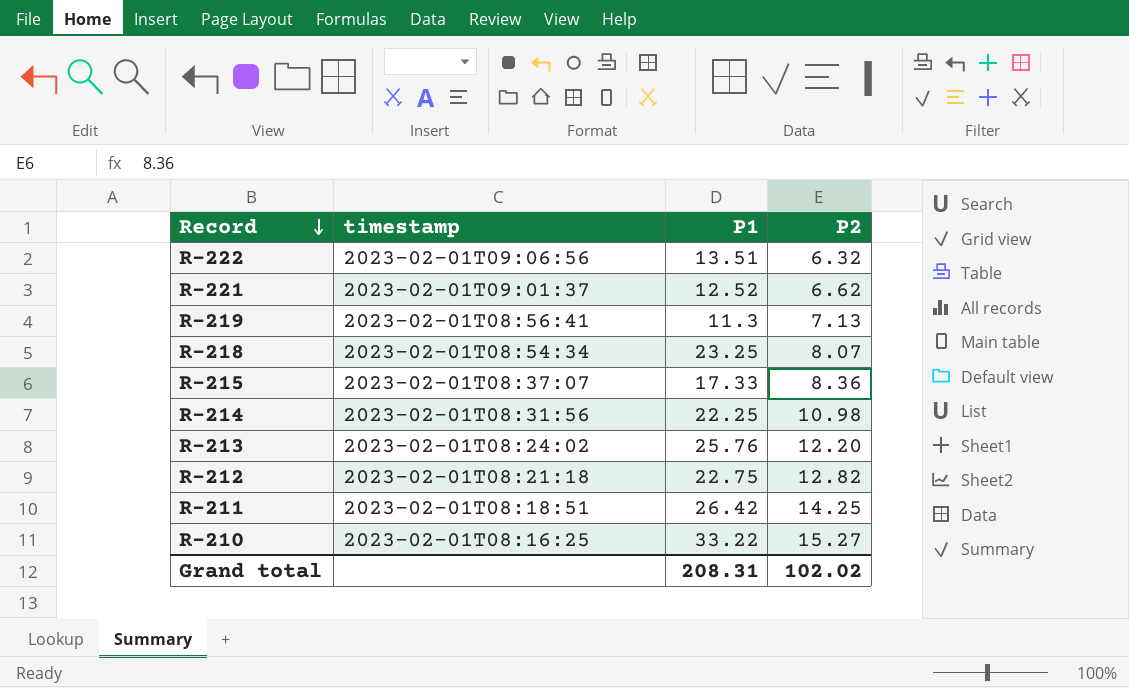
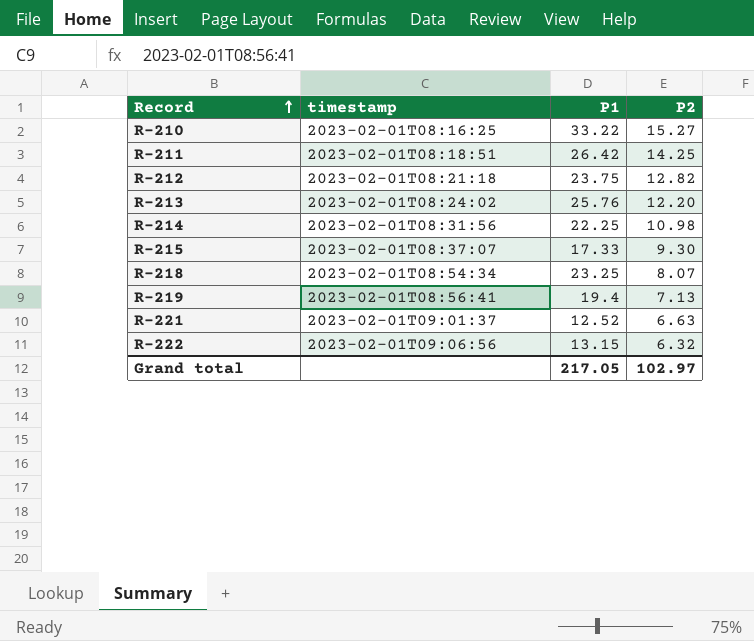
row order: Record descending -> Record ascending
R-212 | P1: 22.75 -> 23.75
R-215 | P2: 8.36 -> 9.30
R-219 | P1: 11.3 -> 19.4
R-221 | P2: 6.62 -> 6.63
R-222 | P1: 13.51 -> 13.15
Grand total | P1: 208.31 -> 217.05
Grand total | P2: 102.02 -> 102.97

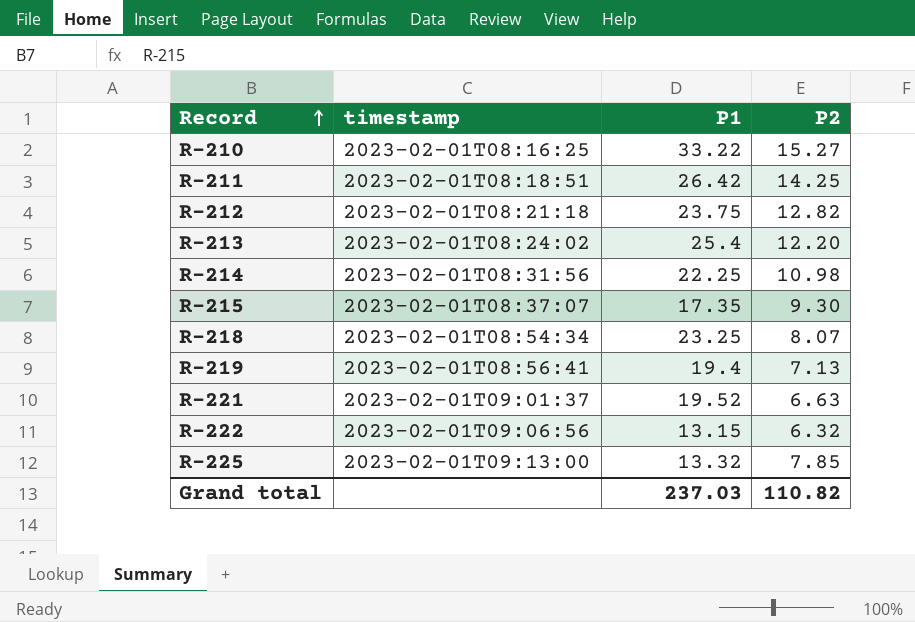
R-213 | P1: 25.76 -> 25.4
R-215 | P1: 17.33 -> 17.35
R-221 | P1: 12.52 -> 19.52
row R-225: none -> 2023-02-01T09:13:00 | 13.32 | 7.85
Grand total | P1: 217.05 -> 237.03
Grand total | P2: 102.97 -> 110.82

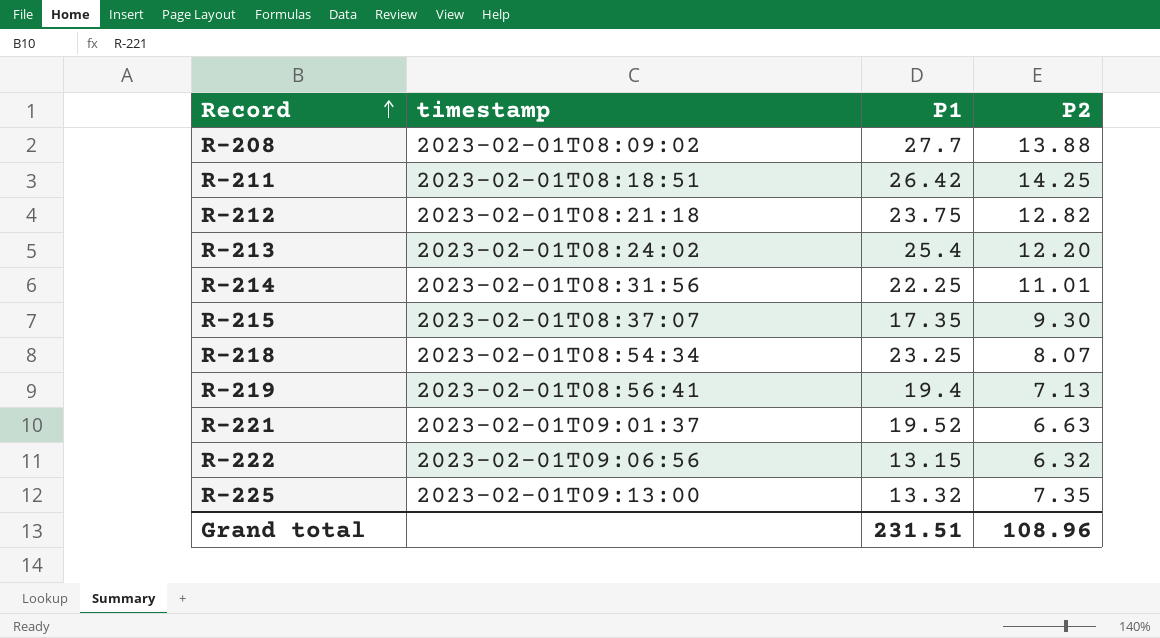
row R-210: 2023-02-01T08:16:25 | 33.22 | 15.27 -> none
row R-208: none -> 2023-02-01T08:09:02 | 27.7 | 13.88
R-214 | P2: 10.98 -> 11.01
R-225 | P2: 7.85 -> 7.35
Grand total | P1: 237.03 -> 231.51
Grand total | P2: 110.82 -> 108.96

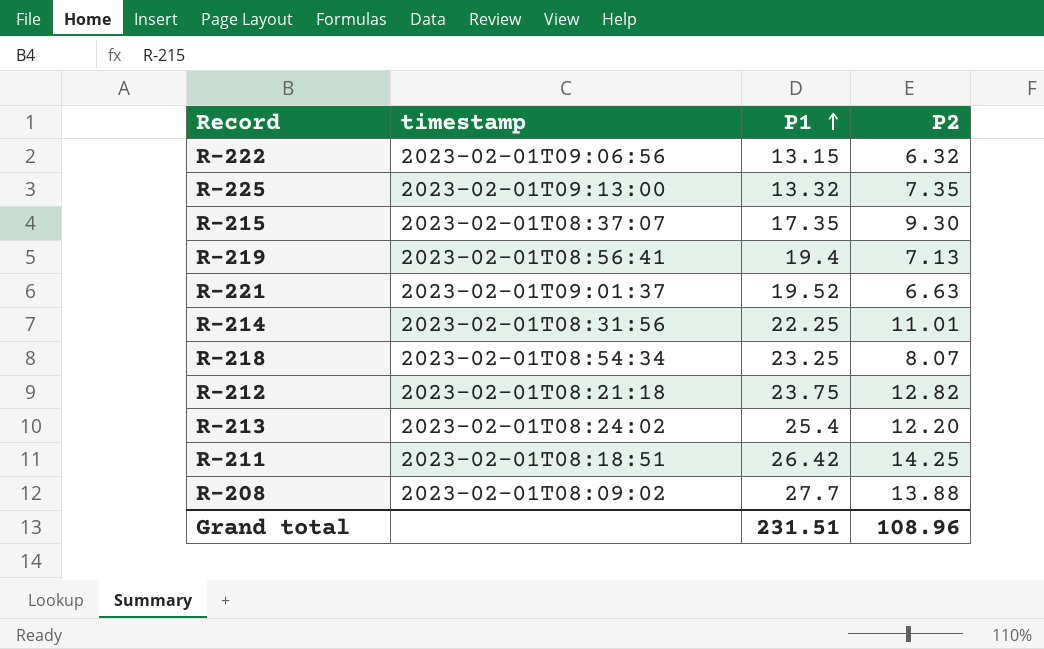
row order: Record ascending -> P1 ascending

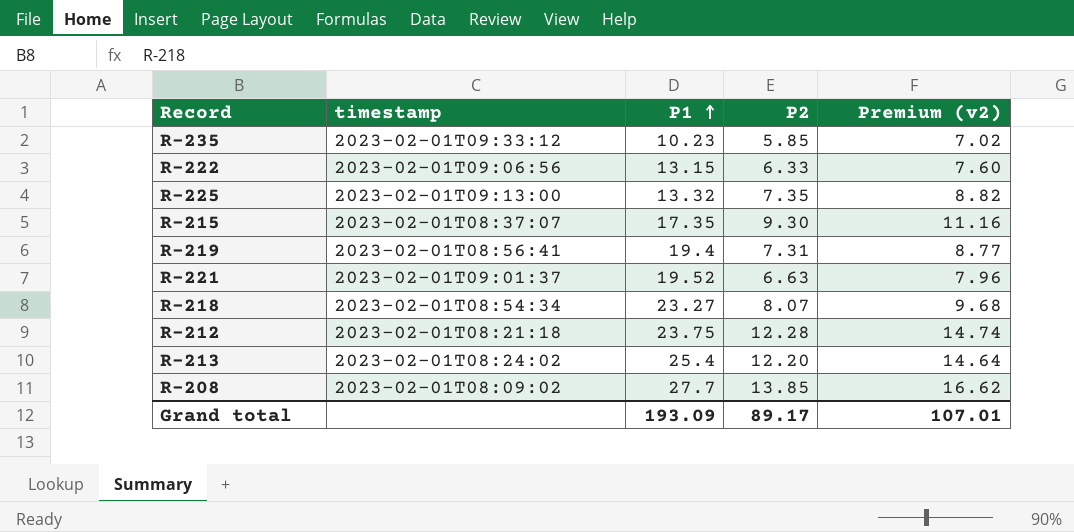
column Premium (v2) | formula: none -> [P2] * 1.2
row R-214: 2023-02-01T08:31:56 | 22.25 | 11.01 -> none
row R-211: 2023-02-01T08:18:51 | 26.42 | 14.25 -> none
row R-235: none -> 2023-02-01T09:33:12 | 10.23 | 5.85 | 7.02
R-222 | P2: 6.32 -> 6.33
R-219 | P2: 7.13 -> 7.31
R-218 | P1: 23.25 -> 23.27
R-212 | P2: 12.82 -> 12.28
R-208 | P2: 13.88 -> 13.85
Grand total | P1: 231.51 -> 193.09
Grand total | P2: 108.96 -> 89.17

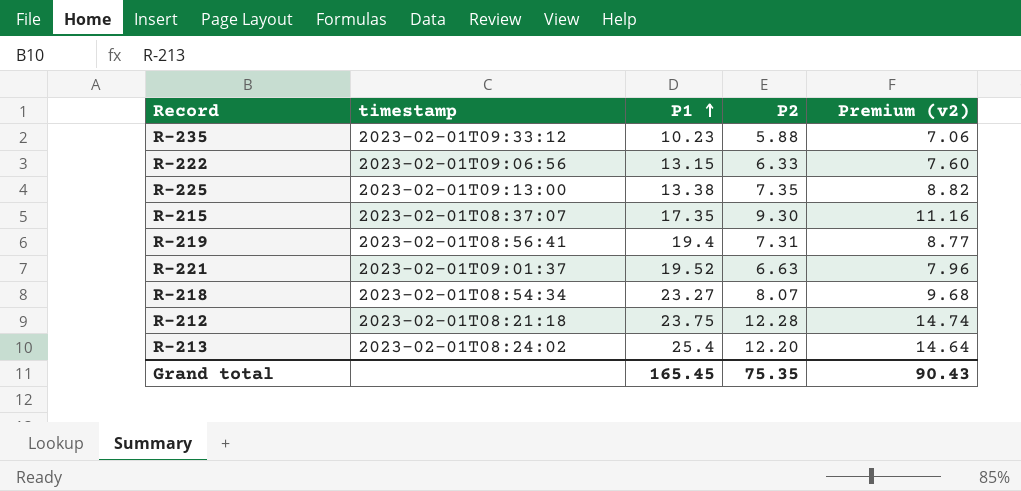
row R-208: 2023-02-01T08:09:02 | 27.7 | 13.85 | 16.62 -> none
R-235 | P2: 5.85 -> 5.88
R-235 | Premium (v2): 7.02 -> 7.06
R-225 | P1: 13.32 -> 13.38
Grand total | P1: 193.09 -> 165.45
Grand total | P2: 89.17 -> 75.35
Grand total | Premium (v2): 107.01 -> 90.43

